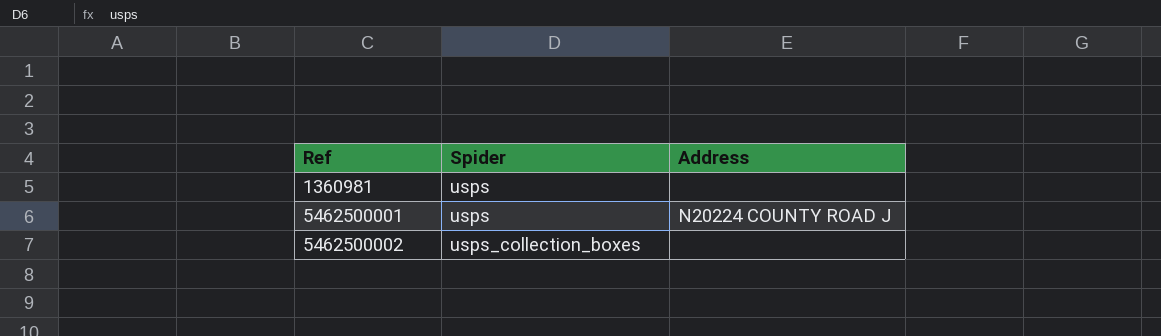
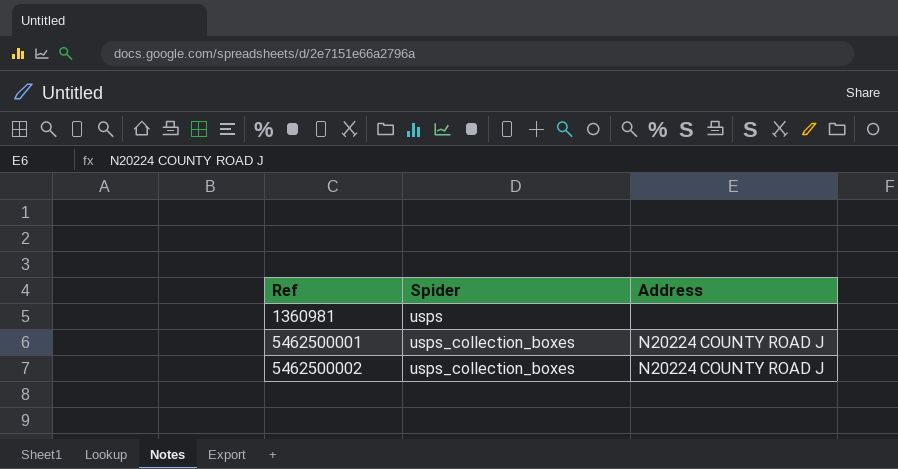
5462500001 | Spider: usps -> usps_collection_boxes
5462500002 | Address: none -> N20224 COUNTY ROAD J

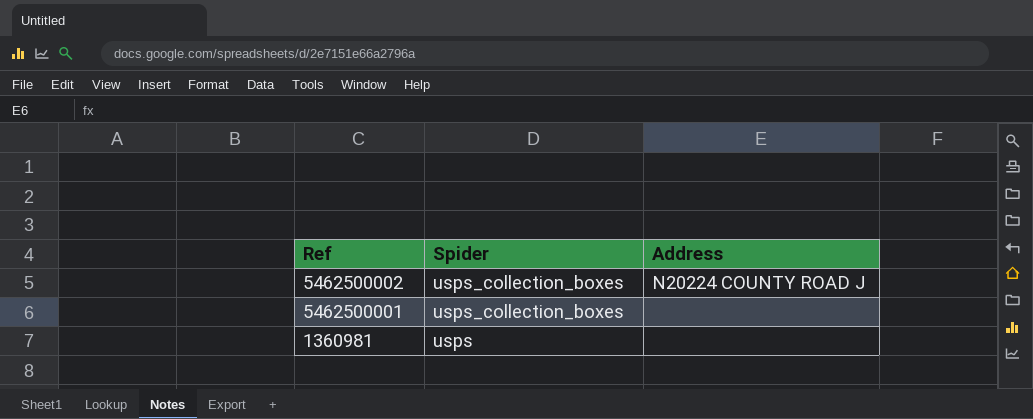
row order: Ref ascending -> Ref descending
5462500001 | Address: N20224 COUNTY ROAD J -> none

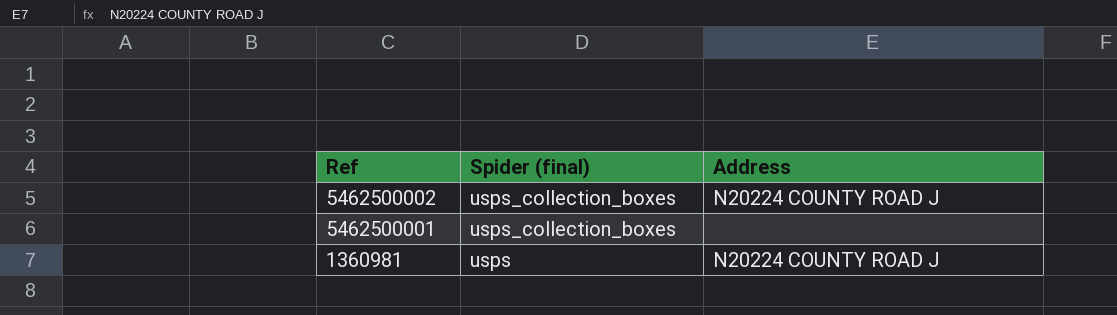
column name: Spider -> Spider (final)
1360981 | Address: none -> N20224 COUNTY ROAD J

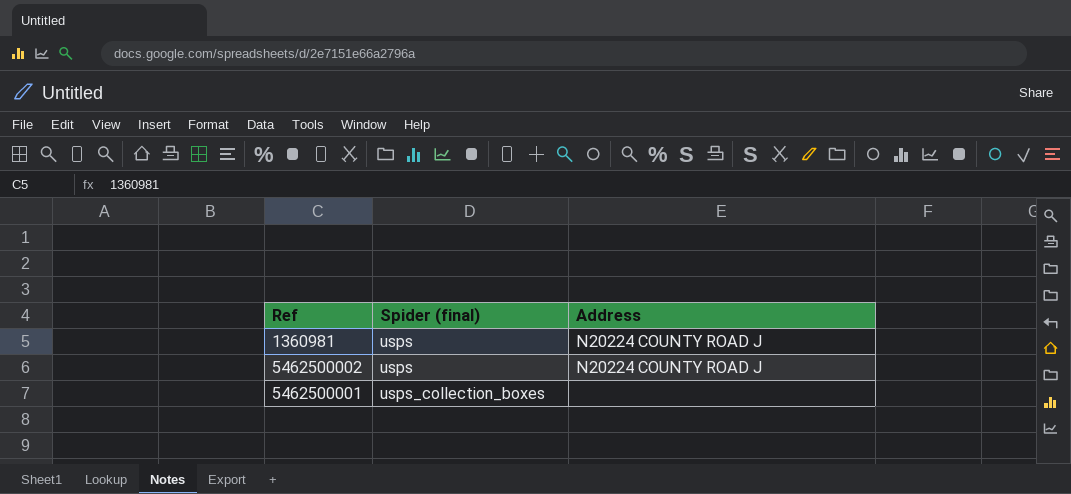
row order: Ref descending -> Spider (final) ascending
5462500002 | Spider (final): usps_collection_boxes -> usps

